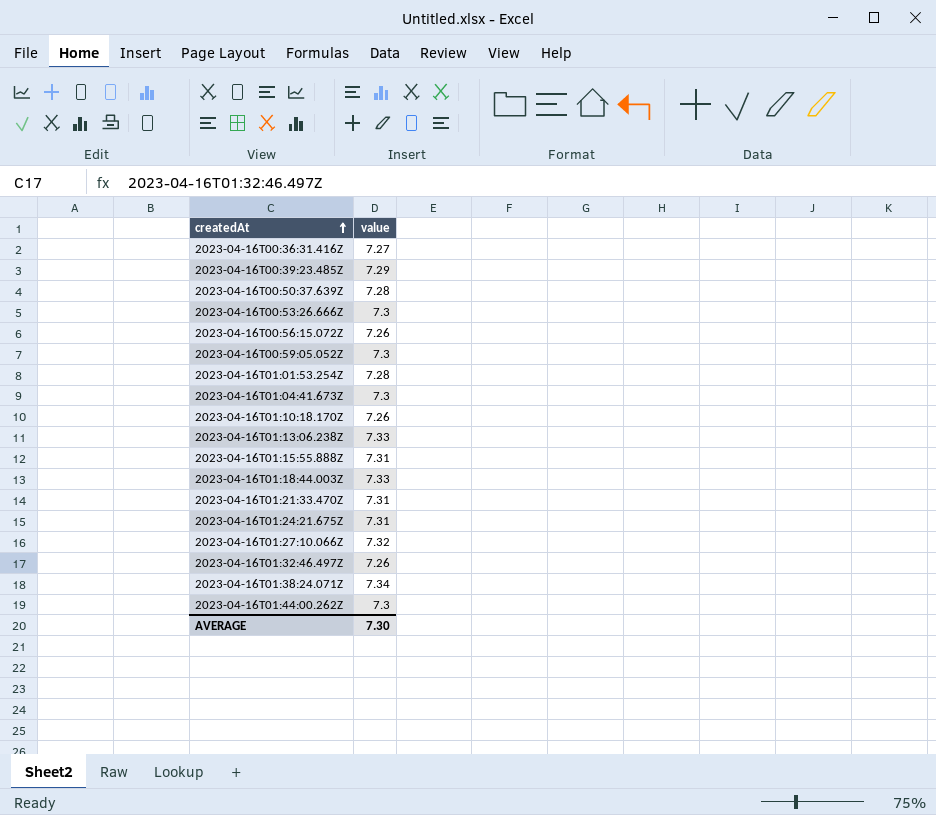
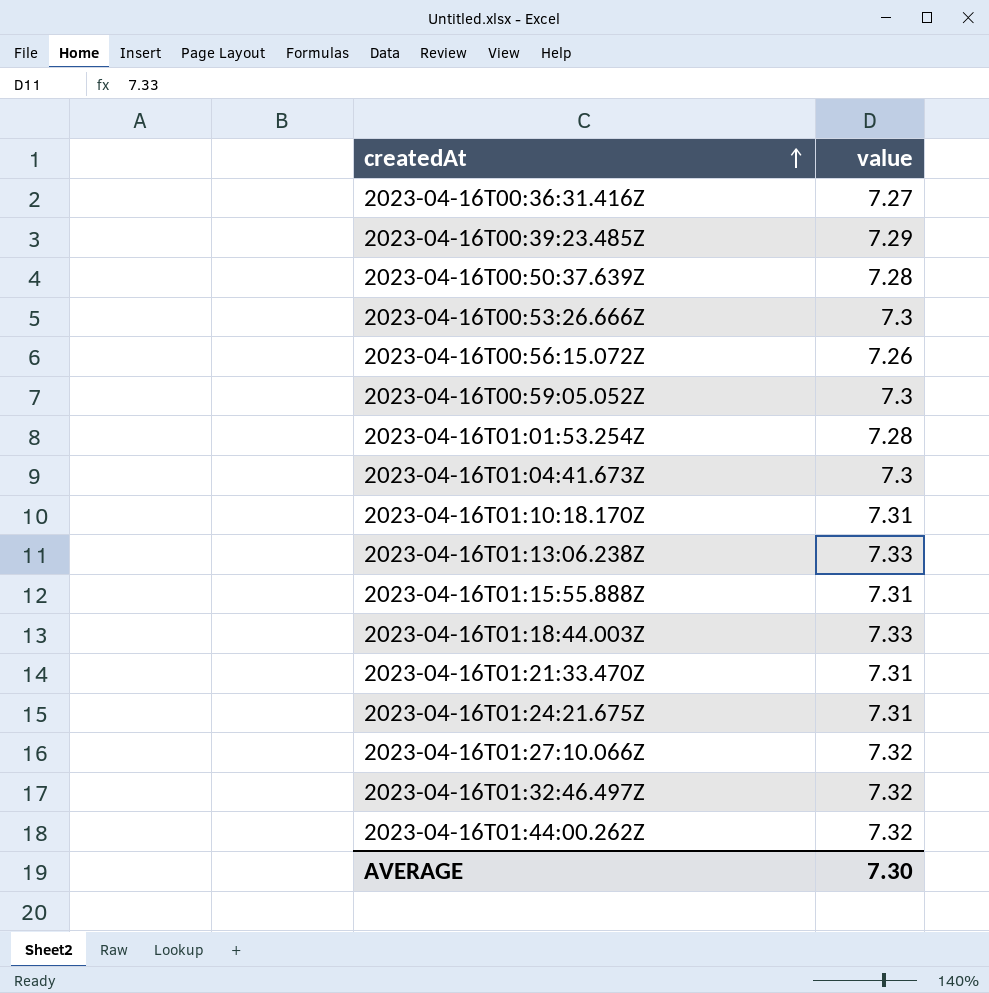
row 2023-04-16T01:38:24.071Z: 7.34 -> none
2023-04-16T01:10:18.170Z | value: 7.26 -> 7.31
2023-04-16T01:32:46.497Z | value: 7.26 -> 7.32
2023-04-16T01:44:00.262Z | value: 7.3 -> 7.32

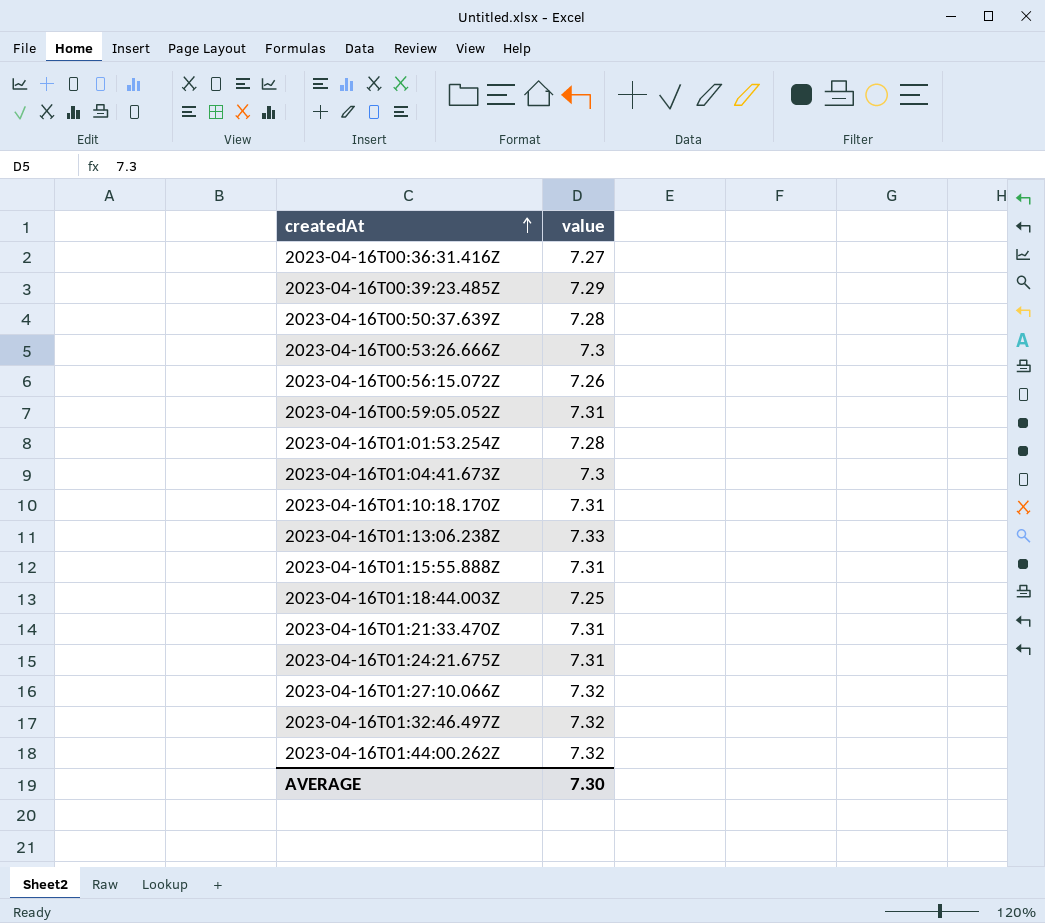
2023-04-16T00:59:05.052Z | value: 7.3 -> 7.31
2023-04-16T01:18:44.003Z | value: 7.33 -> 7.25

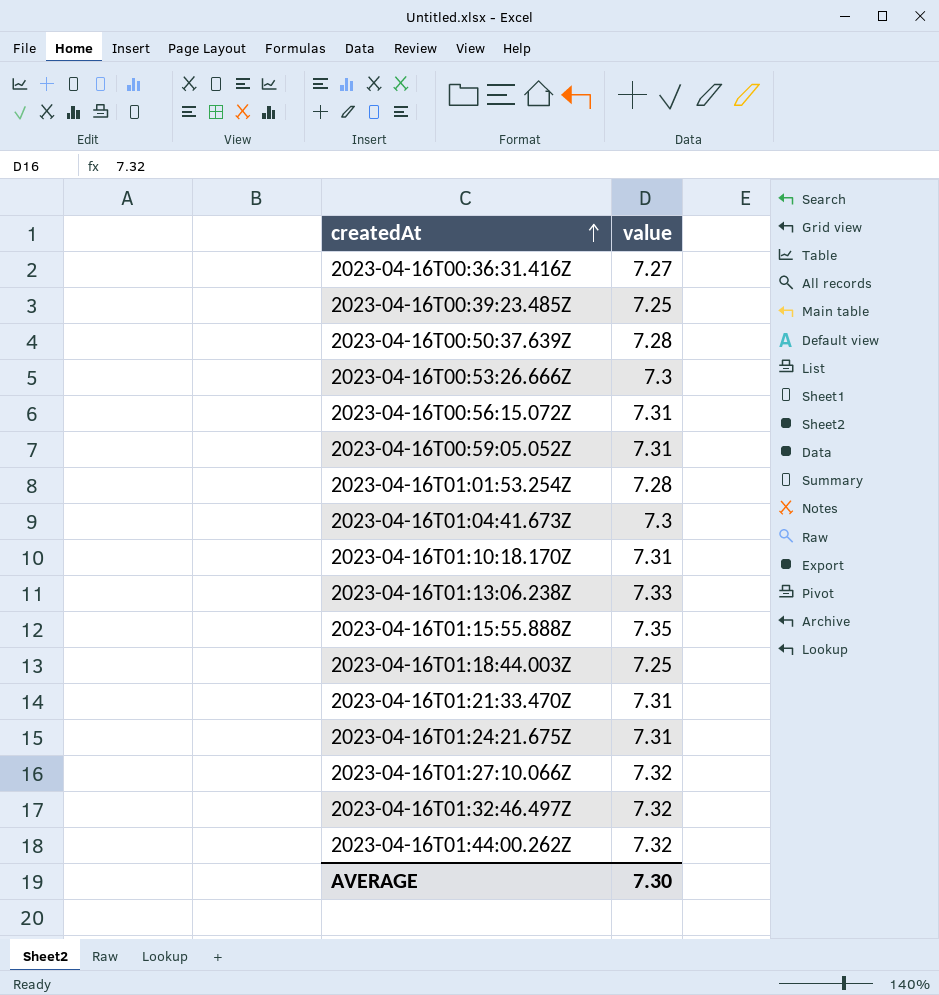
2023-04-16T00:39:23.485Z | value: 7.29 -> 7.25
2023-04-16T00:56:15.072Z | value: 7.26 -> 7.31
2023-04-16T01:15:55.888Z | value: 7.31 -> 7.35

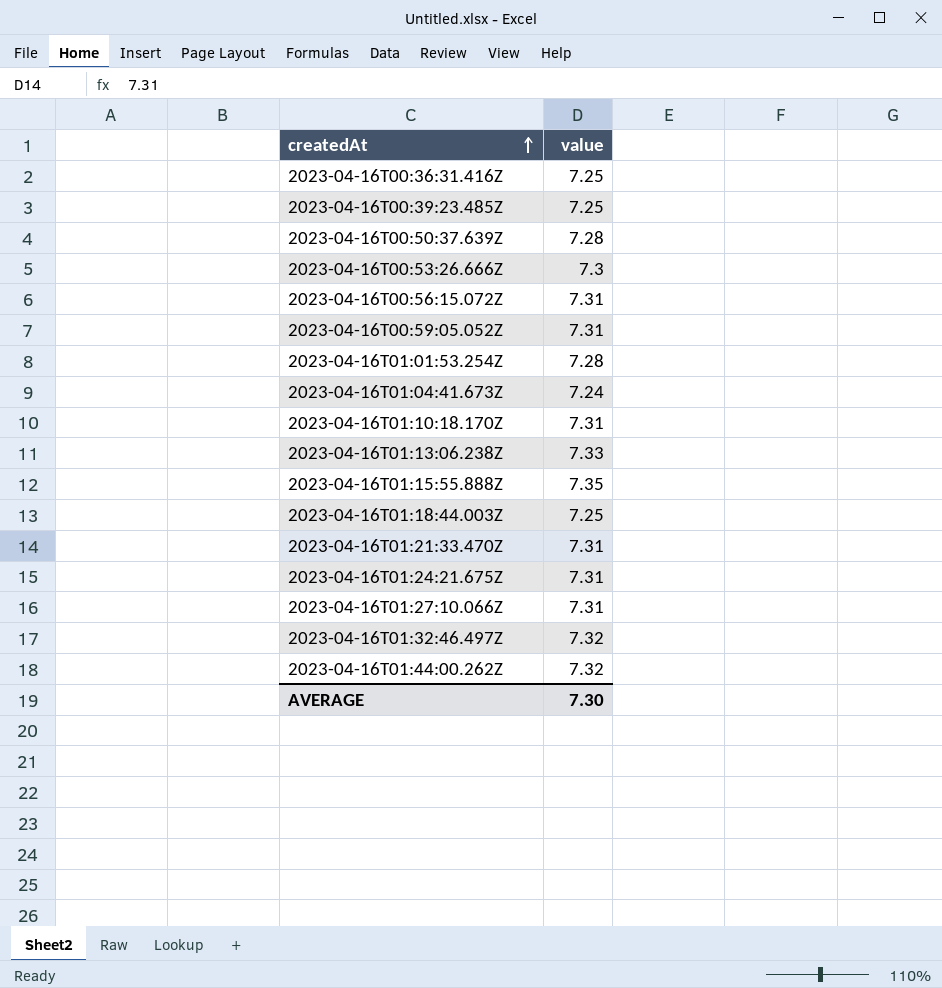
2023-04-16T00:36:31.416Z | value: 7.27 -> 7.25
2023-04-16T01:04:41.673Z | value: 7.3 -> 7.24
2023-04-16T01:27:10.066Z | value: 7.32 -> 7.31

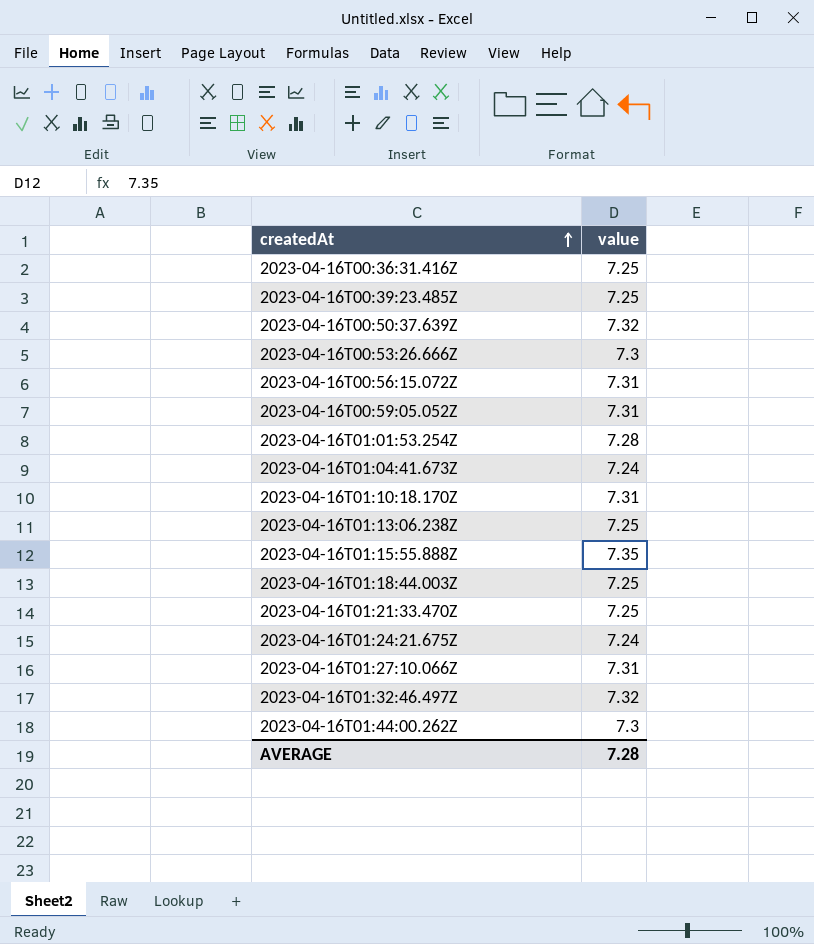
2023-04-16T00:50:37.639Z | value: 7.28 -> 7.32
2023-04-16T01:13:06.238Z | value: 7.33 -> 7.25
2023-04-16T01:21:33.470Z | value: 7.31 -> 7.25
2023-04-16T01:24:21.675Z | value: 7.31 -> 7.24
2023-04-16T01:44:00.262Z | value: 7.32 -> 7.3
AVERAGE | value: 7.30 -> 7.28

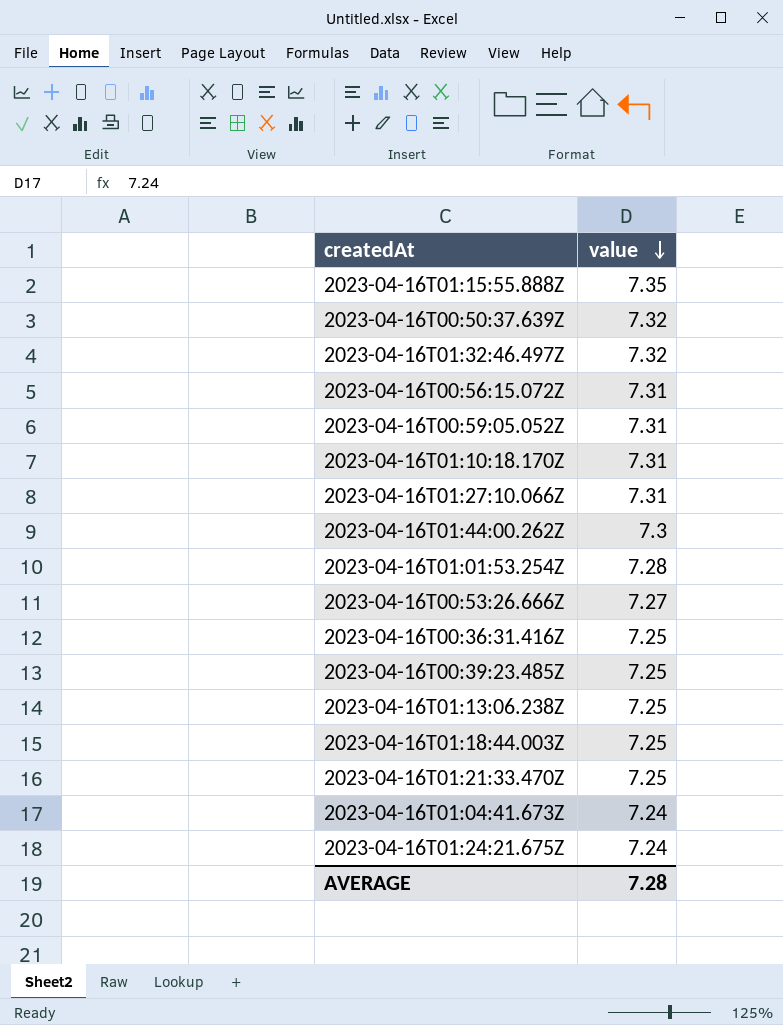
row order: createdAt ascending -> value descending
2023-04-16T00:53:26.666Z | value: 7.3 -> 7.27

